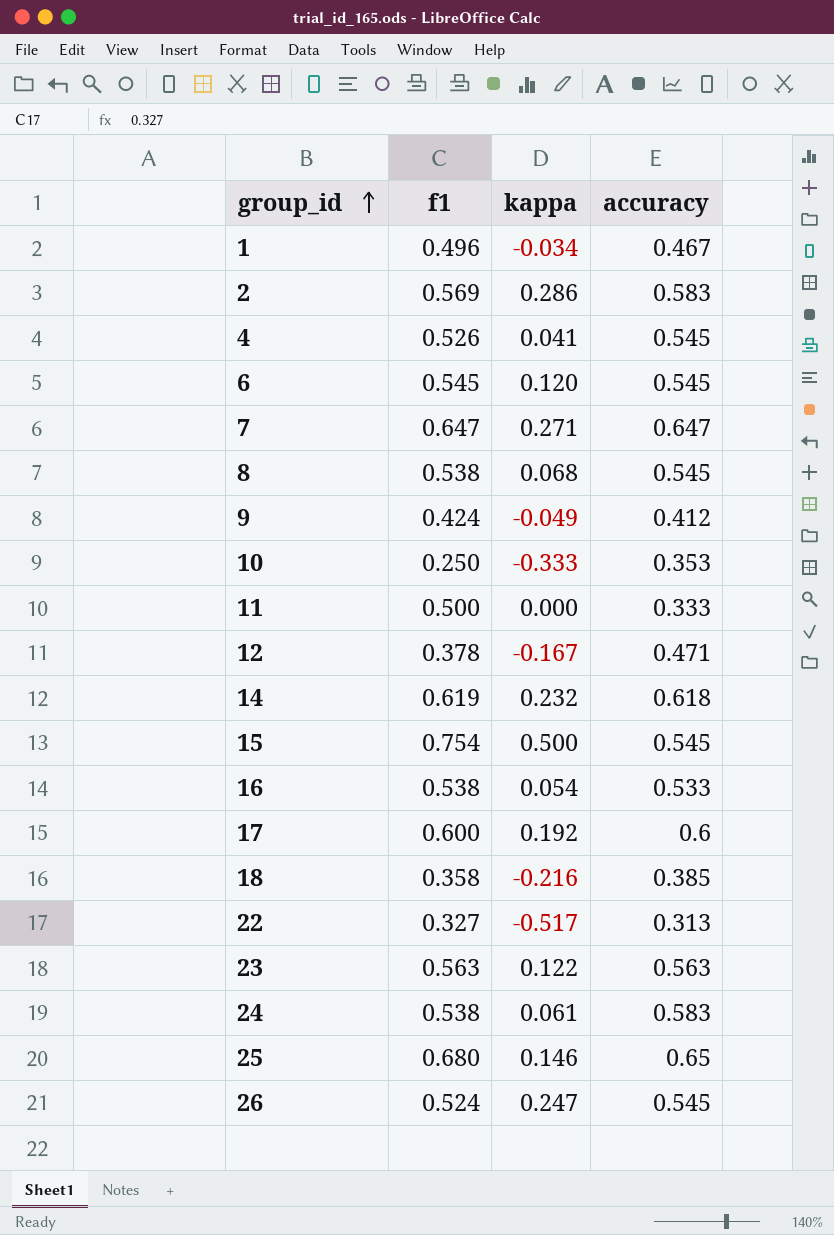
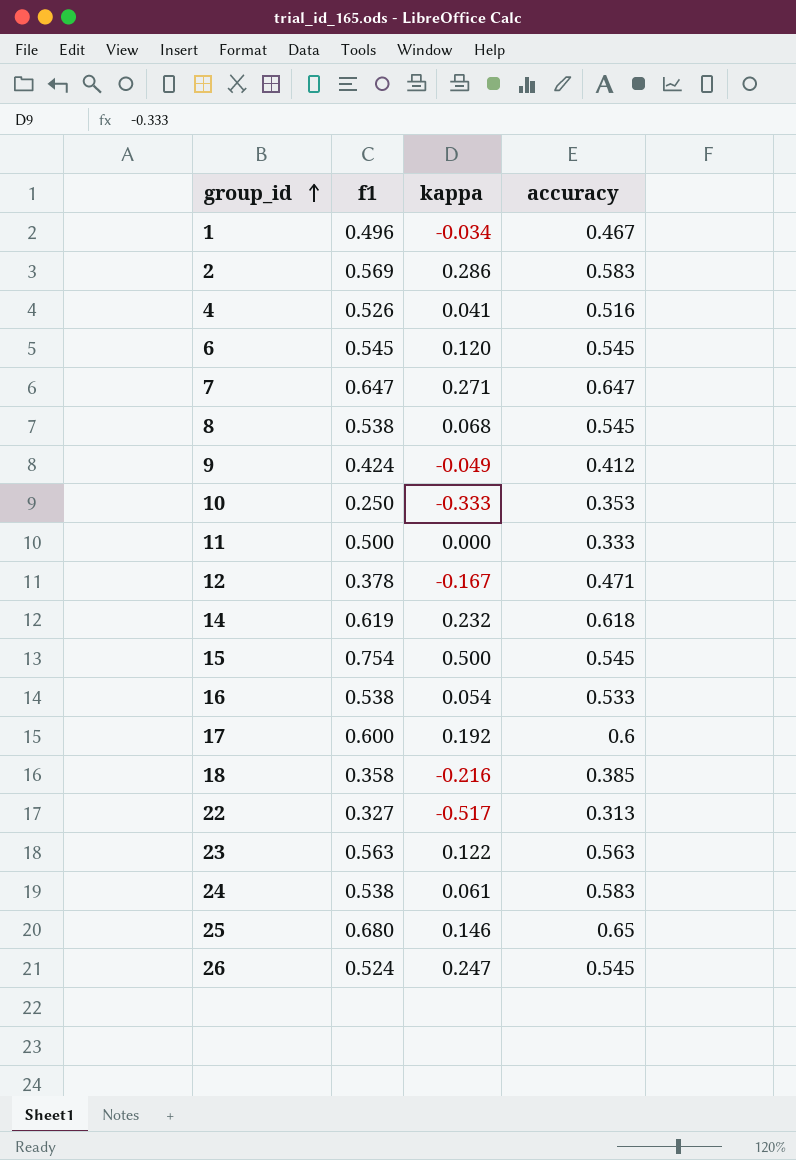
4 | accuracy: 0.545 -> 0.516

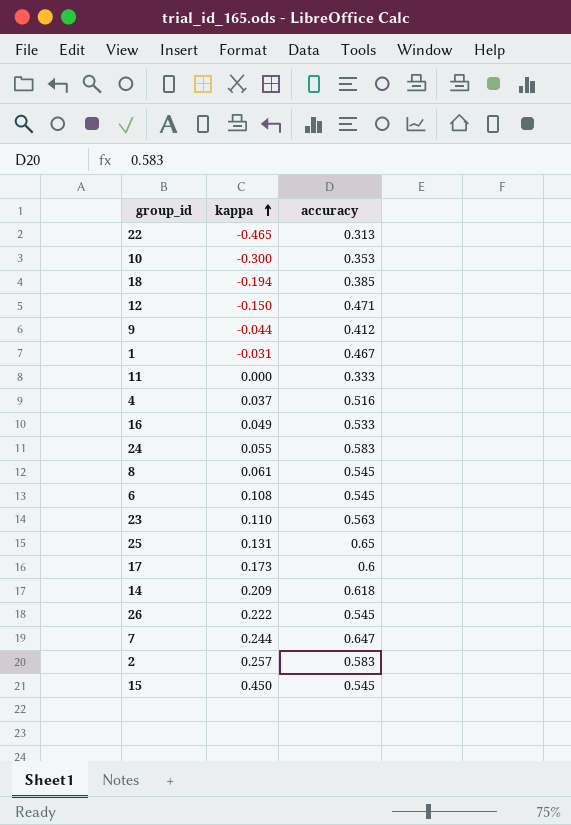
row order: group_id ascending -> kappa ascending
column f1 | position: 2 -> none
22 | kappa: -0.517 -> -0.465
10 | kappa: -0.333 -> -0.300
18 | kappa: -0.216 -> -0.194
12 | kappa: -0.167 -> -0.150
9 | kappa: -0.049 -> -0.044
1 | kappa: -0.034 -> -0.031
4 | kappa: 0.041 -> 0.037
16 | kappa: 0.054 -> 0.049
24 | kappa: 0.061 -> 0.055
8 | kappa: 0.068 -> 0.061
6 | kappa: 0.120 -> 0.108
23 | kappa: 0.122 -> 0.110
25 | kappa: 0.146 -> 0.131
17 | kappa: 0.192 -> 0.173
14 | kappa: 0.232 -> 0.209
26 | kappa: 0.247 -> 0.222
7 | kappa: 0.271 -> 0.244
2 | kappa: 0.286 -> 0.257
15 | kappa: 0.500 -> 0.450

